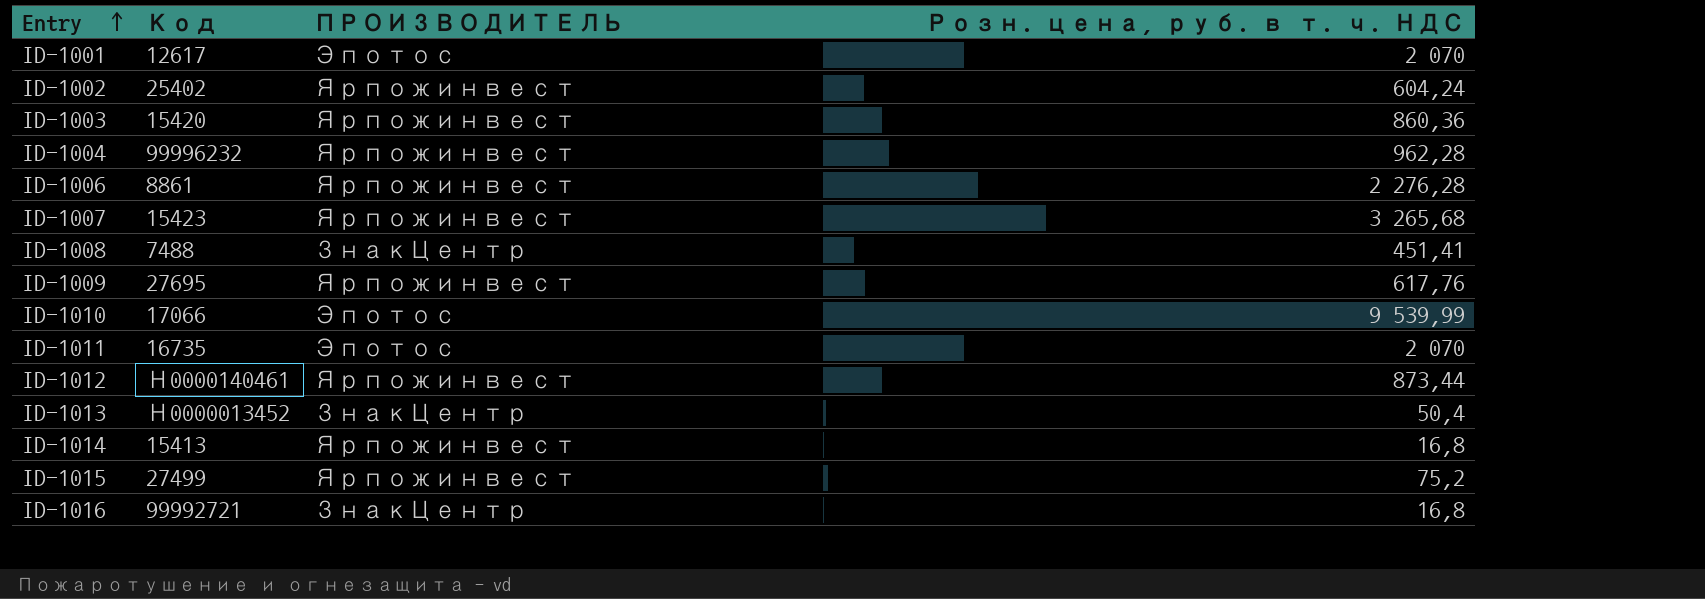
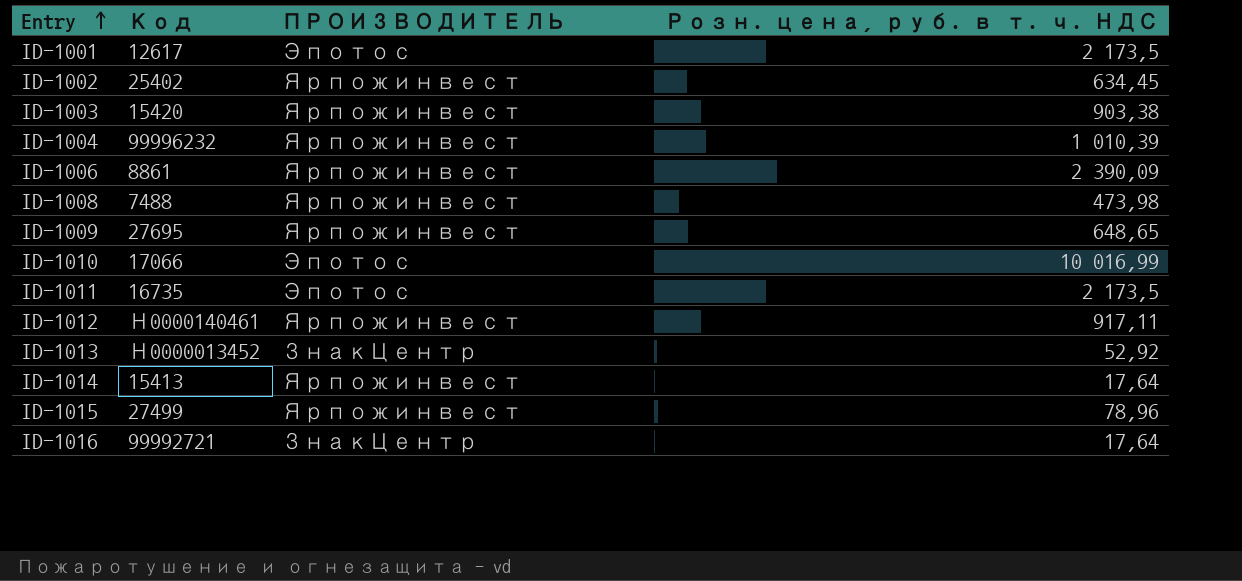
row ID-1007: 15423 | Ярпожинвест | 3 265,68 -> none
ID-1001 | Розн. цена, руб. в т. ч. НДС: 2 070 -> 2 173,5
ID-1002 | Розн. цена, руб. в т. ч. НДС: 604,24 -> 634,45
ID-1003 | Розн. цена, руб. в т. ч. НДС: 860,36 -> 903,38
ID-1004 | Розн. цена, руб. в т. ч. НДС: 962,28 -> 1 010,39
ID-1006 | Розн. цена, руб. в т. ч. НДС: 2 276,28 -> 2 390,09
ID-1008 | ПРОИЗВОДИТЕЛЬ: ЗнакЦентр -> Ярпожинвест
ID-1008 | Розн. цена, руб. в т. ч. НДС: 451,41 -> 473,98
ID-1009 | Розн. цена, руб. в т. ч. НДС: 617,76 -> 648,65
ID-1010 | Розн. цена, руб. в т. ч. НДС: 9 539,99 -> 10 016,99
ID-1011 | Розн. цена, руб. в т. ч. НДС: 2 070 -> 2 173,5
ID-1012 | Розн. цена, руб. в т. ч. НДС: 873,44 -> 917,11
ID-1013 | Розн. цена, руб. в т. ч. НДС: 50,4 -> 52,92
ID-1014 | Розн. цена, руб. в т. ч. НДС: 16,8 -> 17,64
ID-1015 | Розн. цена, руб. в т. ч. НДС: 75,2 -> 78,96
ID-1016 | Розн. цена, руб. в т. ч. НДС: 16,8 -> 17,64

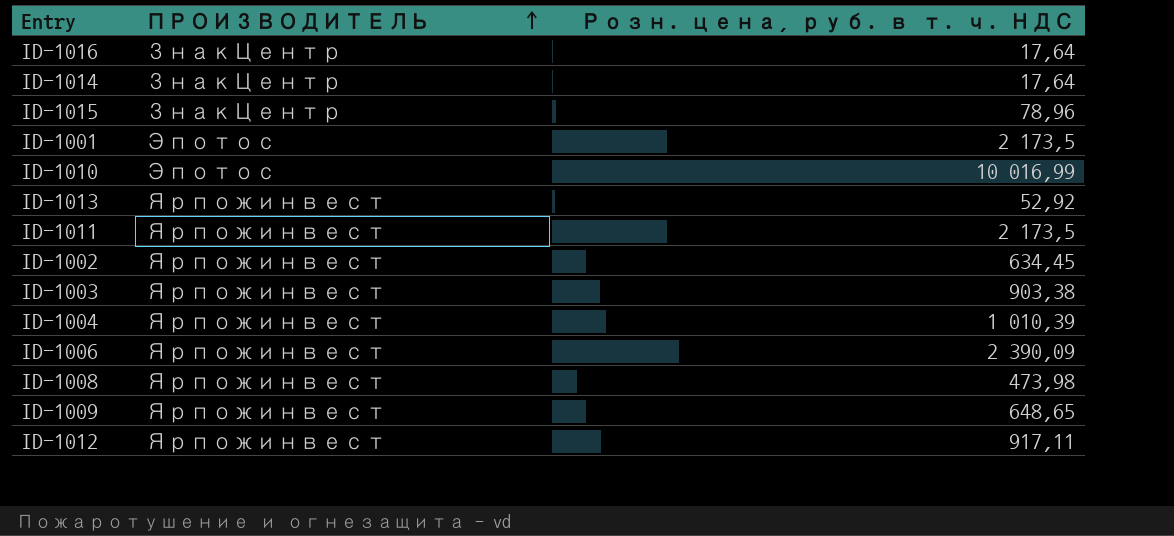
row order: Entry ascending -> ПРОИЗВОДИТЕЛЬ ascending
column Код | position: 2 -> none
ID-1014 | ПРОИЗВОДИТЕЛЬ: Ярпожинвест -> ЗнакЦентр
ID-1015 | ПРОИЗВОДИТЕЛЬ: Ярпожинвест -> ЗнакЦентр
ID-1013 | ПРОИЗВОДИТЕЛЬ: ЗнакЦентр -> Ярпожинвест
ID-1011 | ПРОИЗВОДИТЕЛЬ: Эпотос -> Ярпожинвест

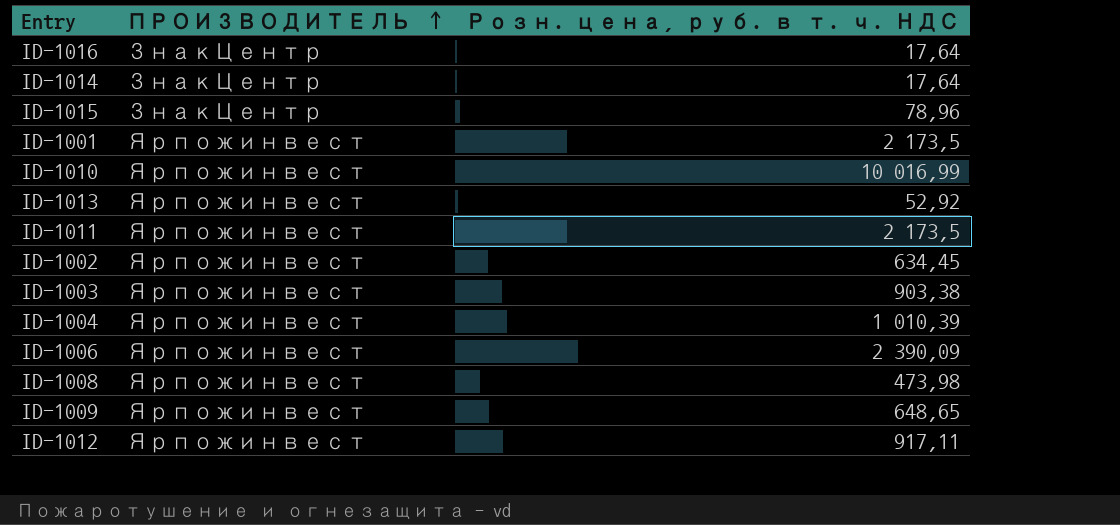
ID-1001 | ПРОИЗВОДИТЕЛЬ: Эпотос -> Ярпожинвест
ID-1010 | ПРОИЗВОДИТЕЛЬ: Эпотос -> Ярпожинвест

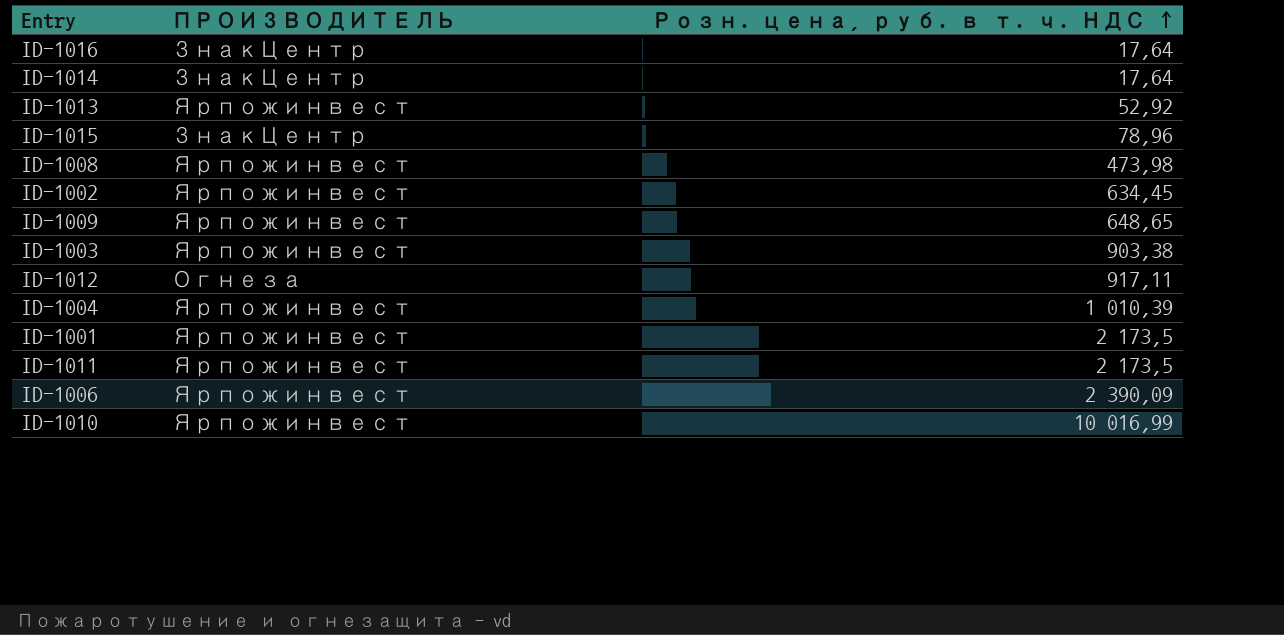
row order: ПРОИЗВОДИТЕЛЬ ascending -> Розн. цена, руб. в т. ч. НДС ascending
ID-1012 | ПРОИЗВОДИТЕЛЬ: Ярпожинвест -> Огнеза

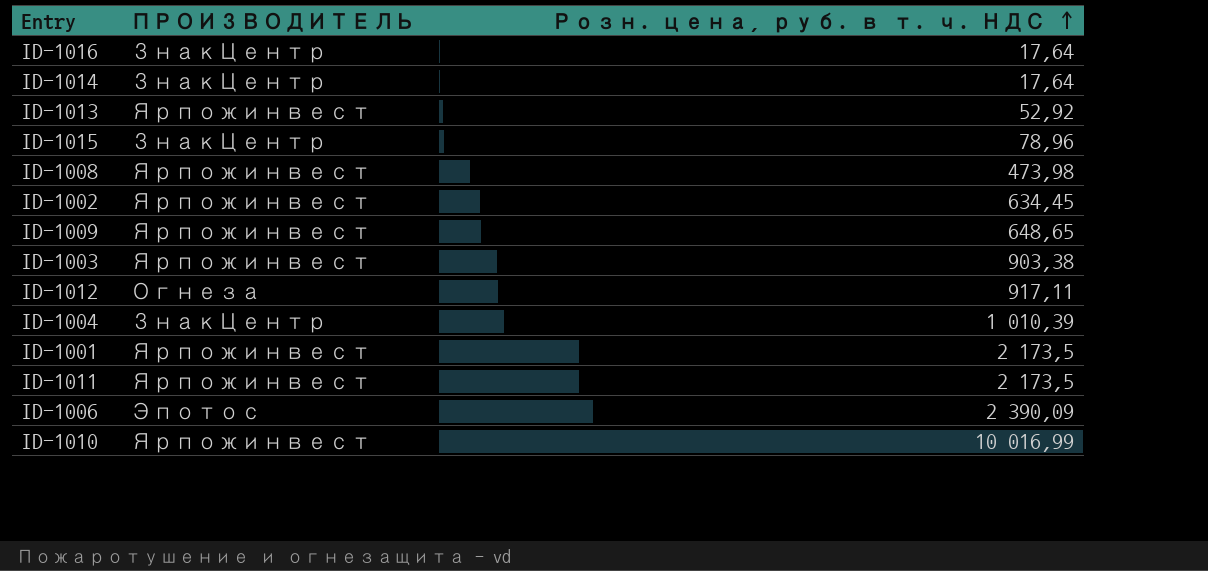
ID-1004 | ПРОИЗВОДИТЕЛЬ: Ярпожинвест -> ЗнакЦентр
ID-1006 | ПРОИЗВОДИТЕЛЬ: Ярпожинвест -> Эпотос

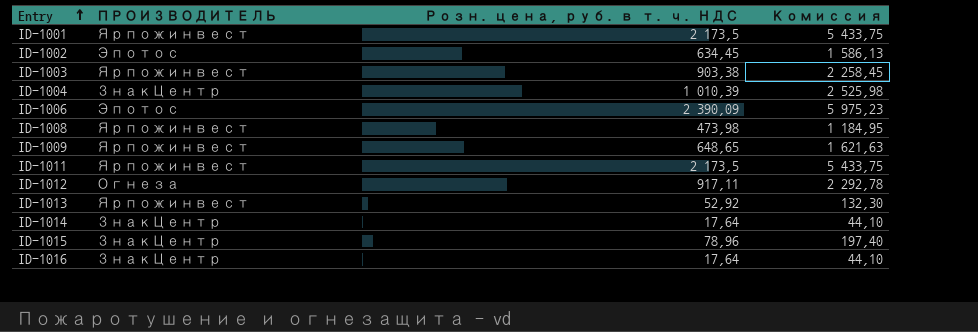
row order: Розн. цена, руб. в т. ч. НДС ascending -> Entry ascending
column Комиссия | formula: none -> [Розн. цена, руб. в т. ч. НДС] * 2,5
row ID-1010: Ярпожинвест | 10 016,99 -> none
ID-1002 | ПРОИЗВОДИТЕЛЬ: Ярпожинвест -> Эпотос

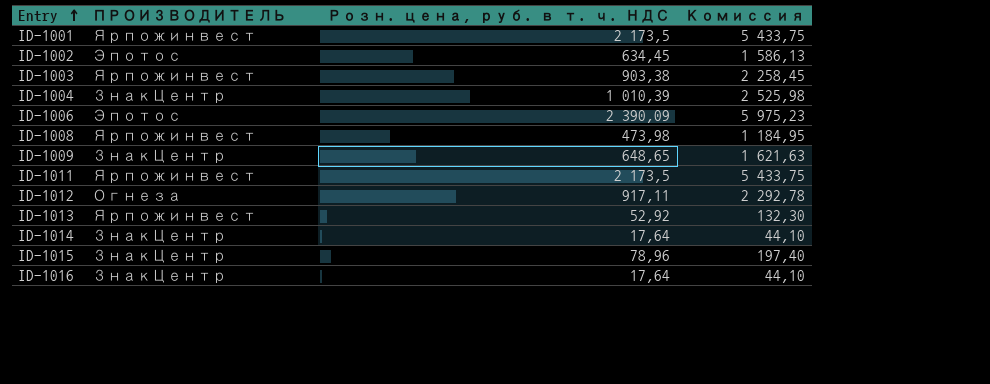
ID-1009 | ПРОИЗВОДИТЕЛЬ: Ярпожинвест -> ЗнакЦентр

